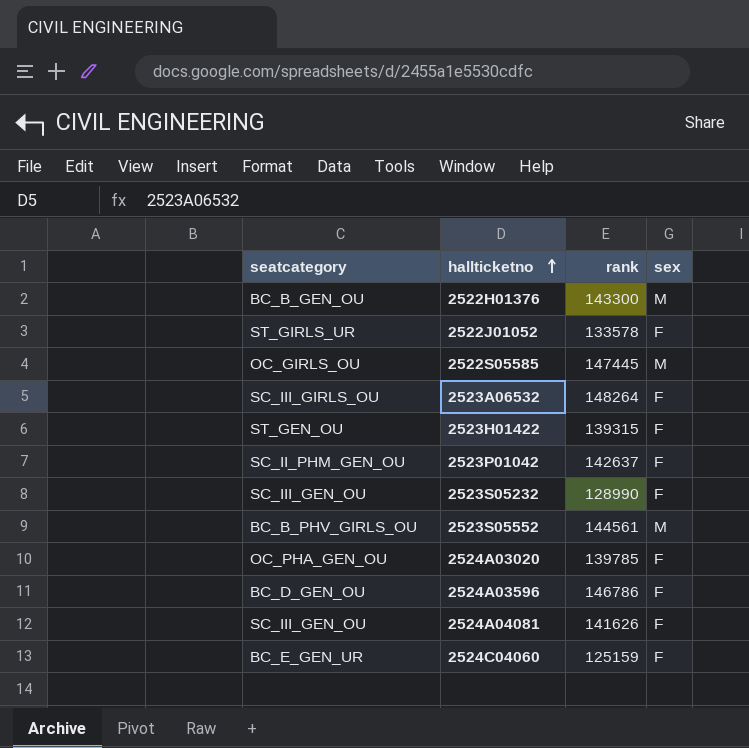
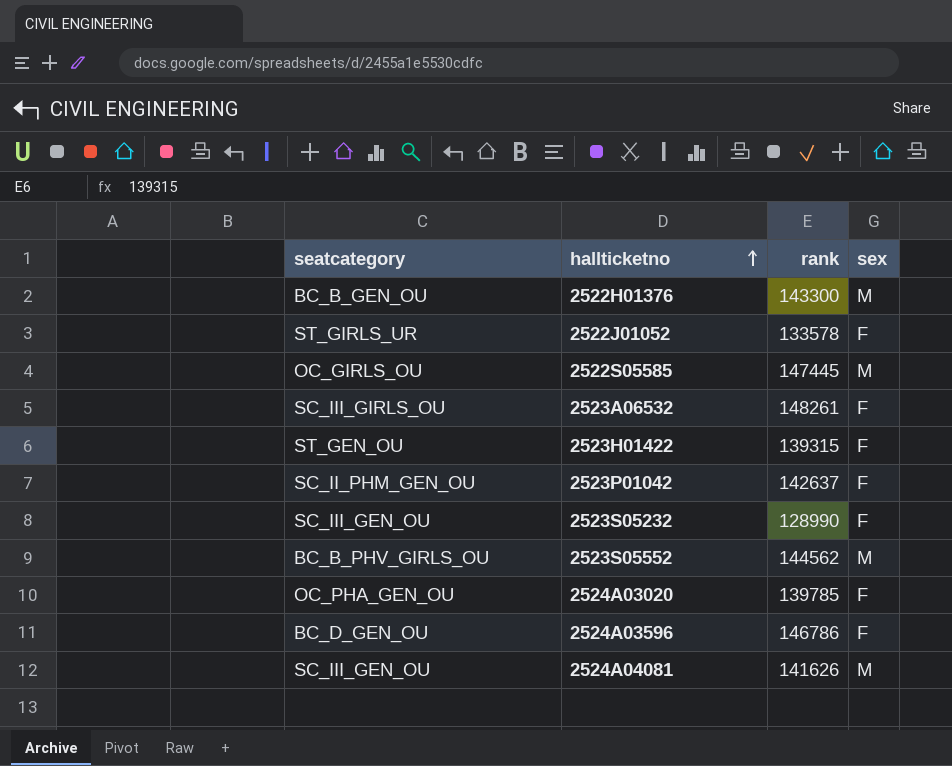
row 2524C04060: BC_E_GEN_UR | 125159 | F -> none
2523A06532 | rank: 148264 -> 148261
2523S05552 | rank: 144561 -> 144562
2524A04081 | sex: F -> M

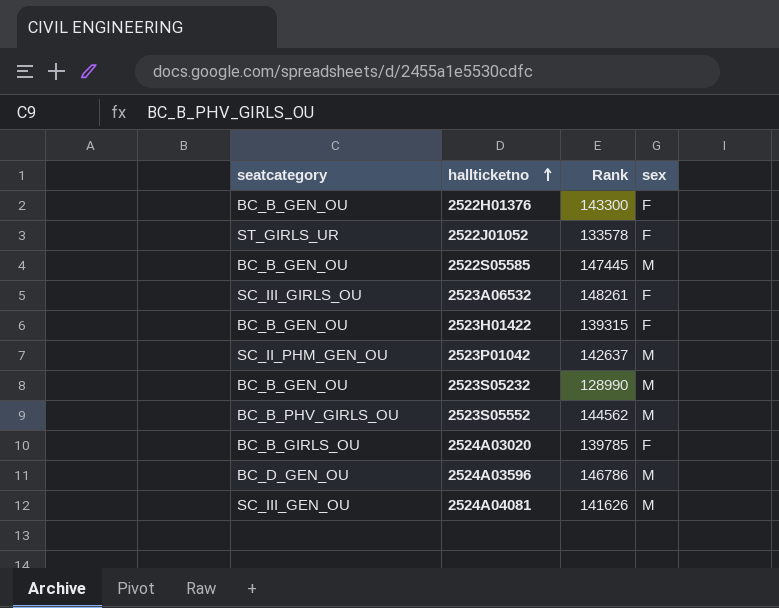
column name: rank -> Rank
2522H01376 | sex: M -> F
2522S05585 | seatcategory: OC_GIRLS_OU -> BC_B_GEN_OU
2523H01422 | seatcategory: ST_GEN_OU -> BC_B_GEN_OU
2523P01042 | sex: F -> M
2523S05232 | seatcategory: SC_III_GEN_OU -> BC_B_GEN_OU
2523S05232 | sex: F -> M
2524A03020 | seatcategory: OC_PHA_GEN_OU -> BC_B_GIRLS_OU
2524A03596 | sex: F -> M

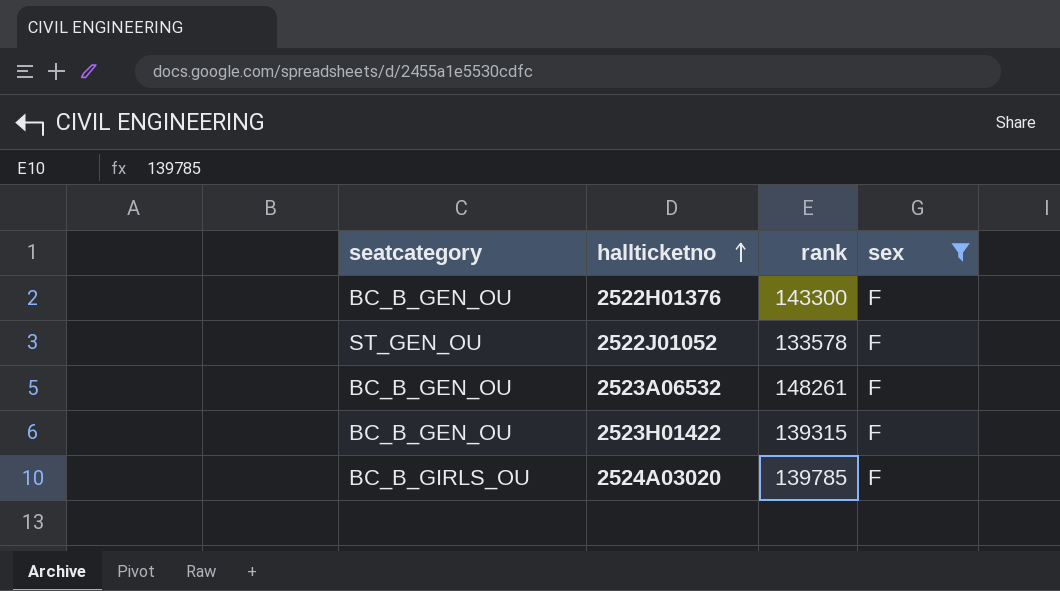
filter: none -> sex = F
column name: Rank -> rank
2522J01052 | seatcategory: ST_GIRLS_UR -> ST_GEN_OU
2523A06532 | seatcategory: SC_III_GIRLS_OU -> BC_B_GEN_OU

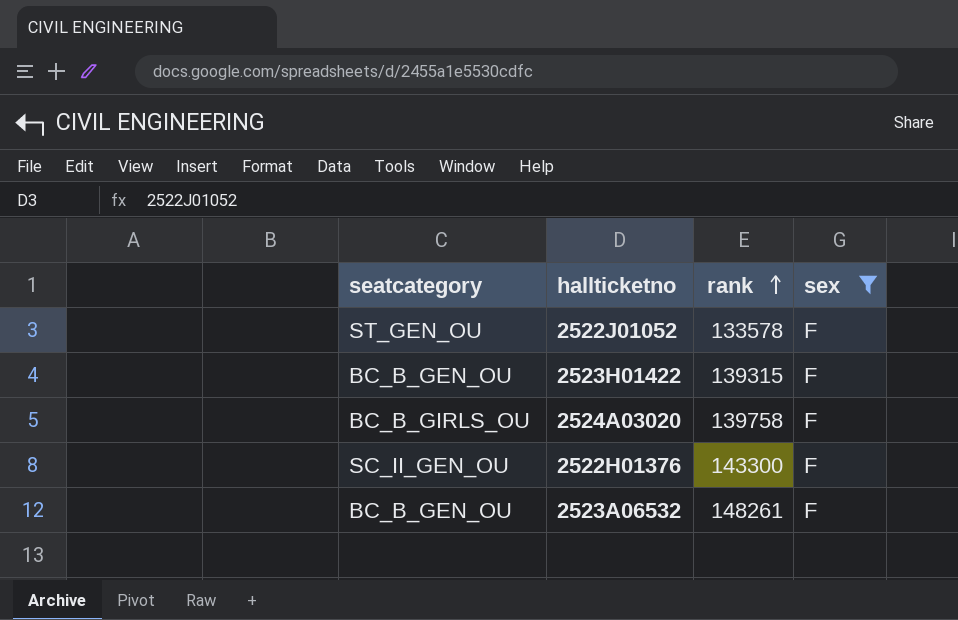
row order: hallticketno ascending -> rank ascending
2524A03020 | rank: 139785 -> 139758
2522H01376 | seatcategory: BC_B_GEN_OU -> SC_II_GEN_OU

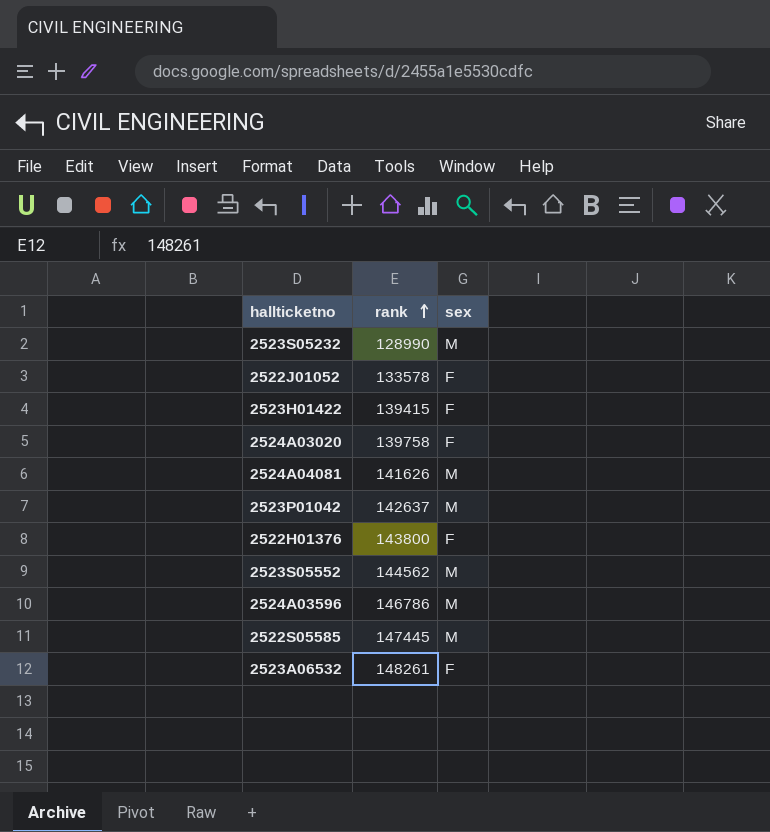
filter: sex = F -> none
column seatcategory | position: 1 -> none
2523H01422 | rank: 139315 -> 139415
2522H01376 | rank: 143300 -> 143800

